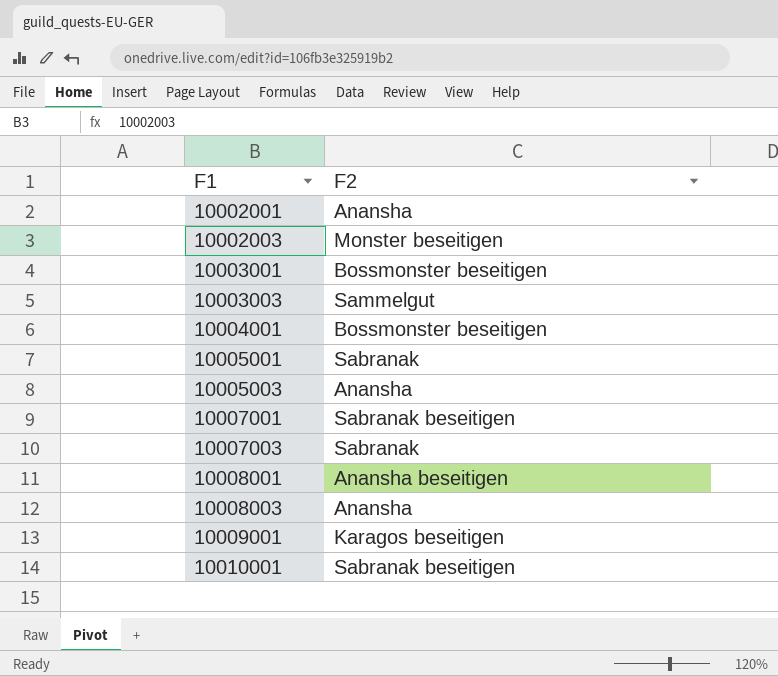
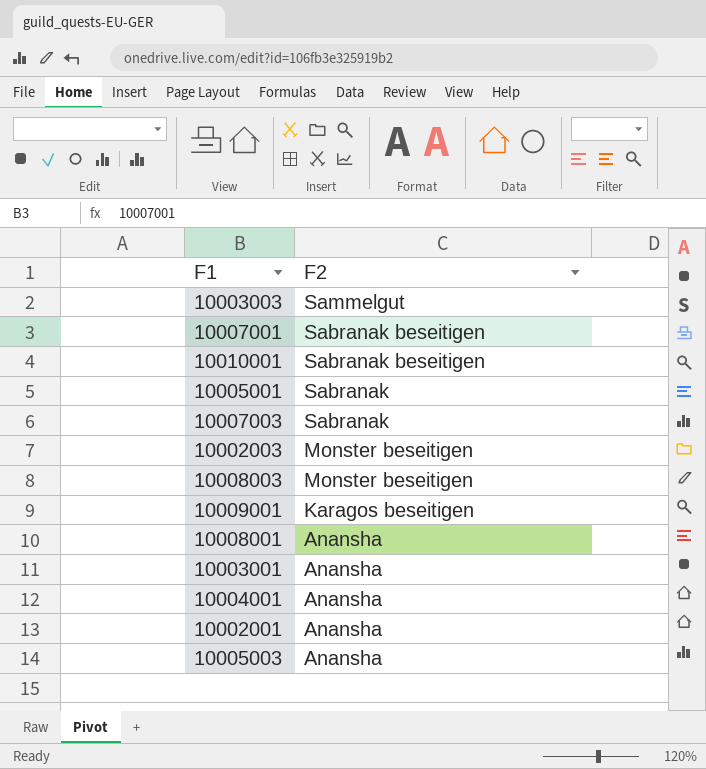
row order: F1 ascending -> F2 descending
10008003 | F2: Anansha -> Monster beseitigen
10008001 | F2: Anansha beseitigen -> Anansha
10003001 | F2: Bossmonster beseitigen -> Anansha
10004001 | F2: Bossmonster beseitigen -> Anansha

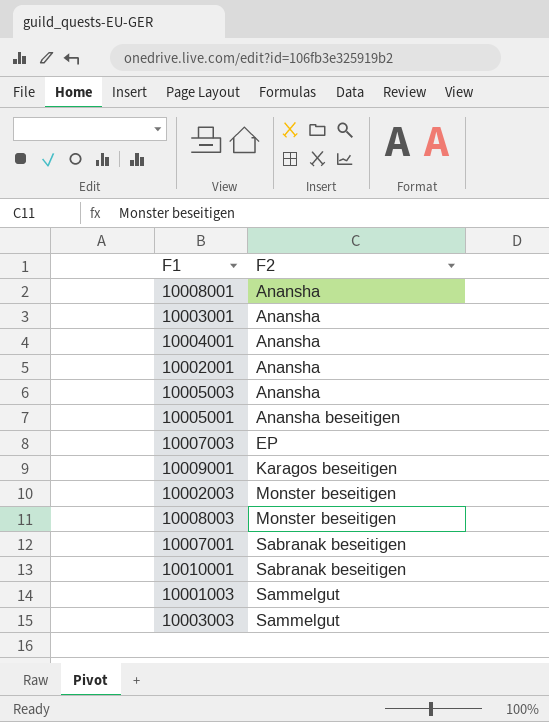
row order: F2 descending -> F2 ascending
10005001 | F2: Sabranak -> Anansha beseitigen
10007003 | F2: Sabranak -> EP
row 10001003: none -> Sammelgut

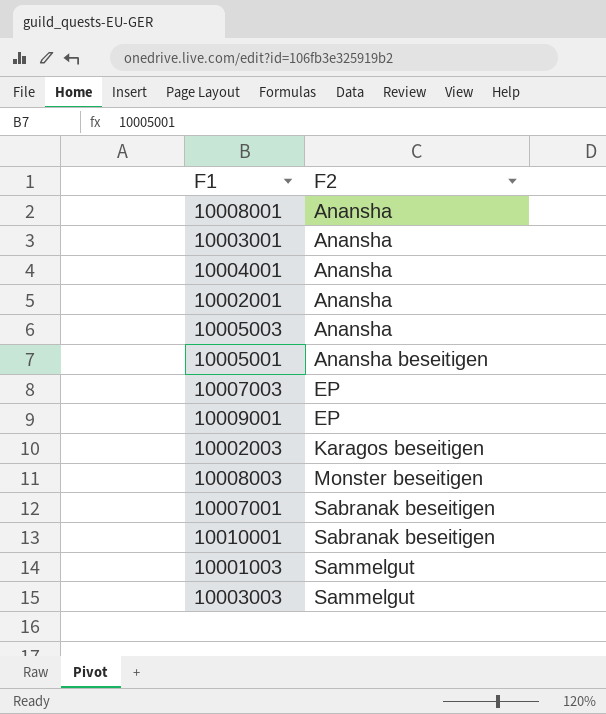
10009001 | F2: Karagos beseitigen -> EP
10002003 | F2: Monster beseitigen -> Karagos beseitigen

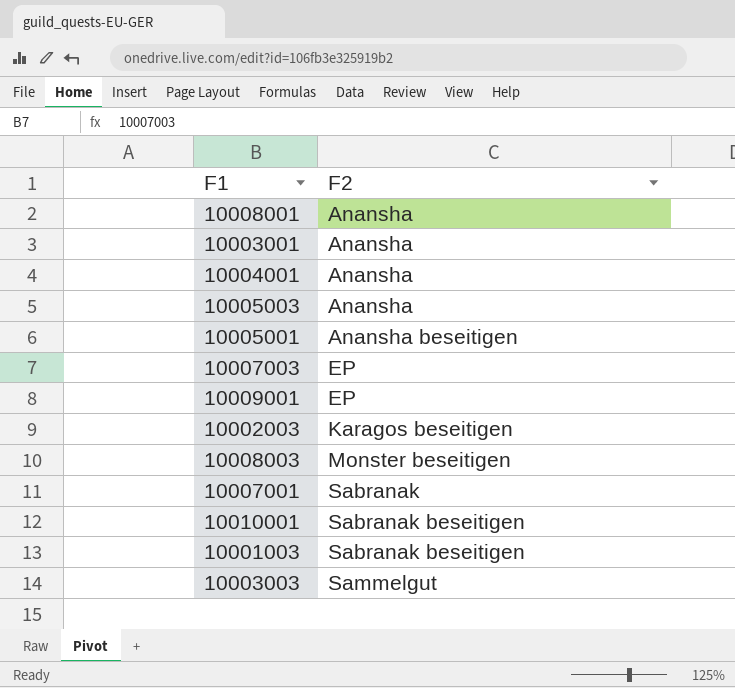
row 10002001: Anansha -> none
10007001 | F2: Sabranak beseitigen -> Sabranak
10001003 | F2: Sammelgut -> Sabranak beseitigen

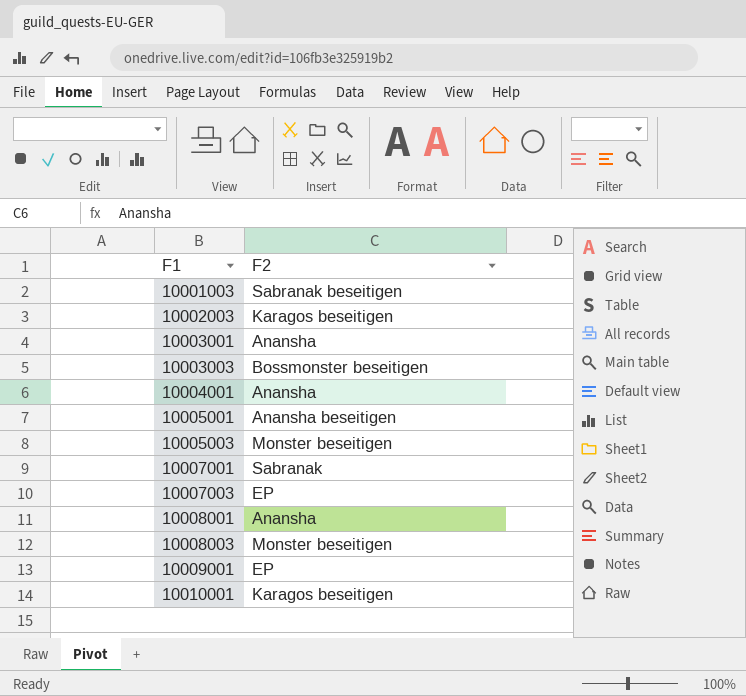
row order: F2 ascending -> F1 ascending
10003003 | F2: Sammelgut -> Bossmonster beseitigen
10005003 | F2: Anansha -> Monster beseitigen
10010001 | F2: Sabranak beseitigen -> Karagos beseitigen

